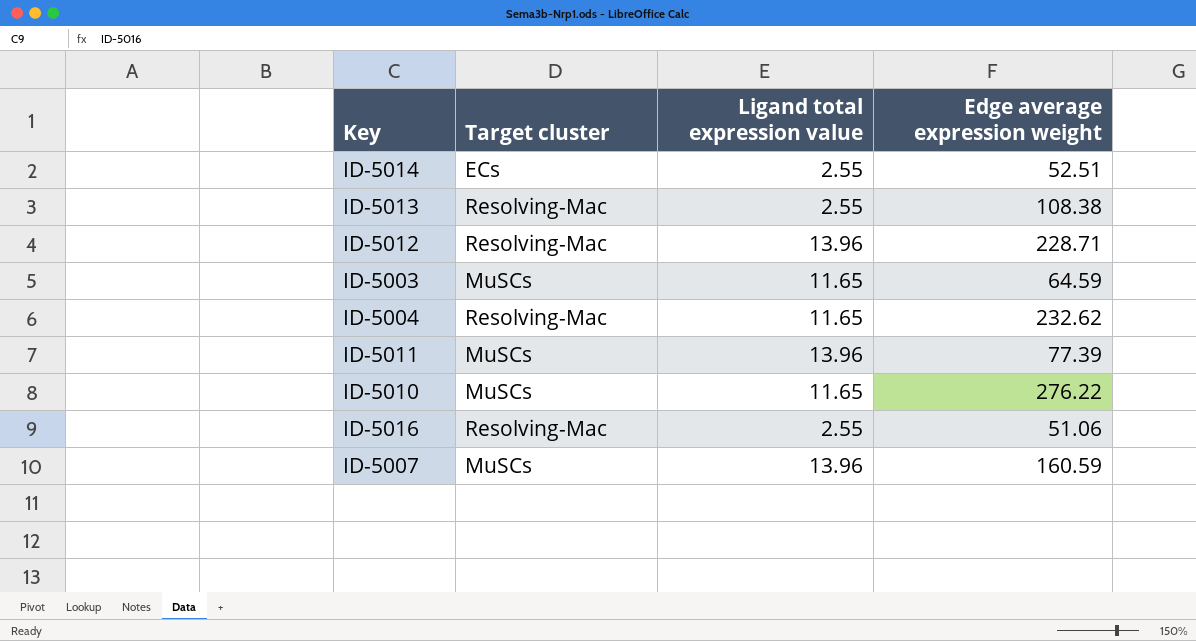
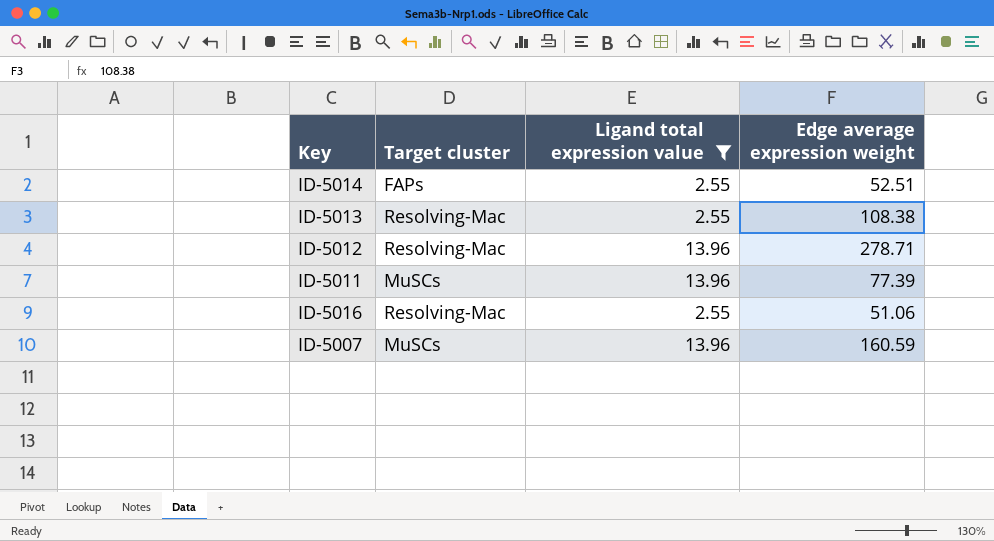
filter: none -> Ligand total expression value != 11.65
ID-5014 | Target cluster: ECs -> FAPs
ID-5012 | Edge average expression weight: 228.71 -> 278.71

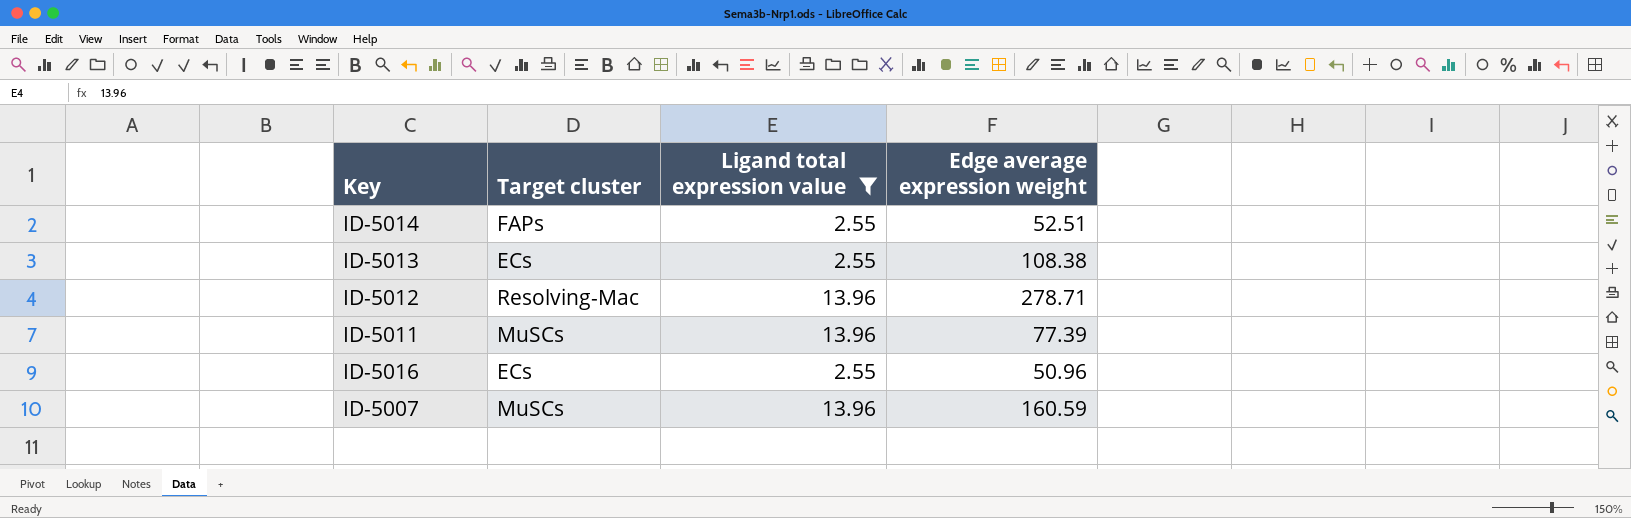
ID-5013 | Target cluster: Resolving-Mac -> ECs
ID-5016 | Target cluster: Resolving-Mac -> ECs
ID-5016 | Edge average expression weight: 51.06 -> 50.96

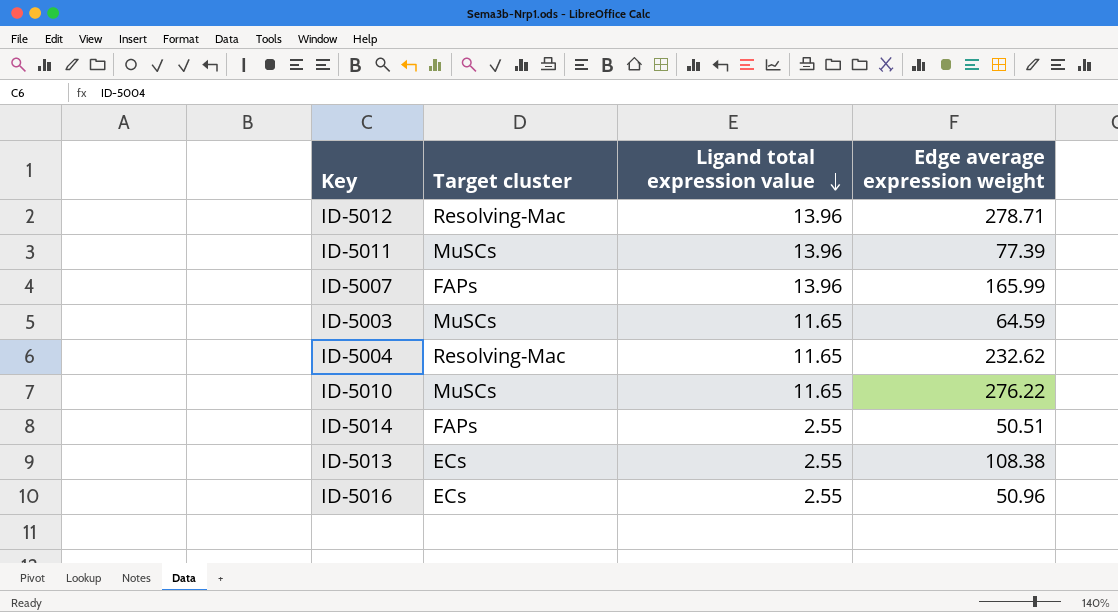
filter: Ligand total expression value != 11.65 -> none
row order: none -> Ligand total expression value descending
ID-5007 | Target cluster: MuSCs -> FAPs
ID-5007 | Edge average expression weight: 160.59 -> 165.99
ID-5014 | Edge average expression weight: 52.51 -> 50.51

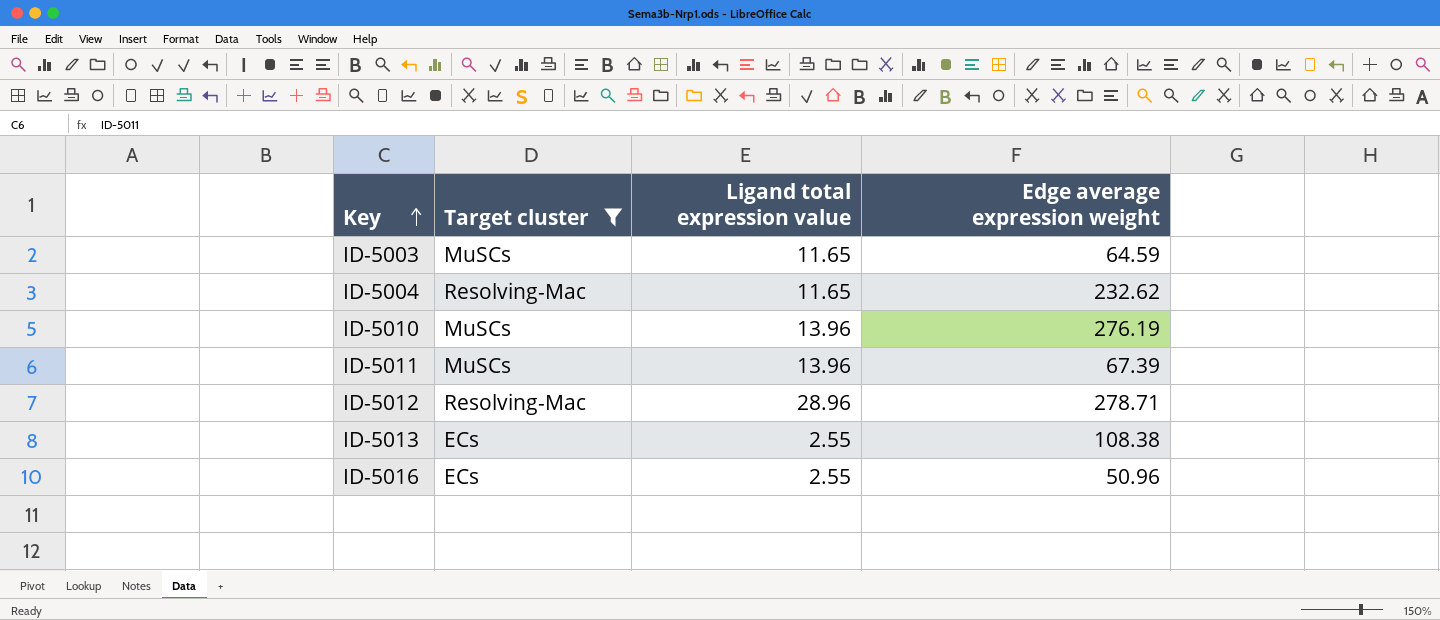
filter: none -> Target cluster != FAPs
row order: Ligand total expression value descending -> Key ascending
ID-5010 | Ligand total expression value: 11.65 -> 13.96
ID-5010 | Edge average expression weight: 276.22 -> 276.19
ID-5011 | Edge average expression weight: 77.39 -> 67.39
ID-5012 | Ligand total expression value: 13.96 -> 28.96

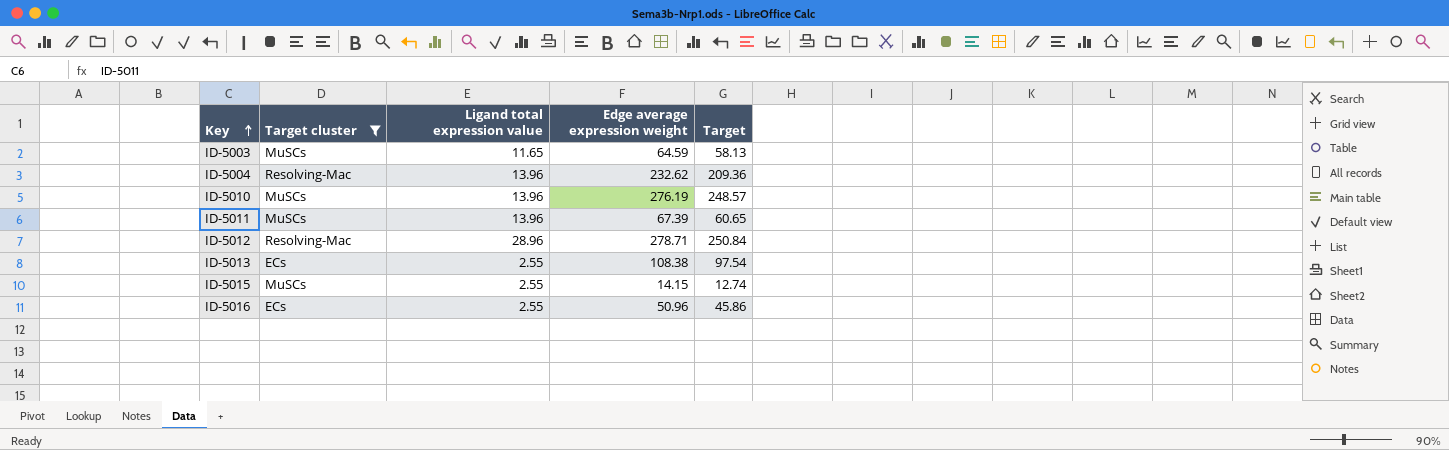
column Target | formula: none -> [Edge average expression weight] * 0.9
ID-5004 | Ligand total expression value: 11.65 -> 13.96
row ID-5015: none -> MuSCs | 2.55 | 14.15 | 12.74

